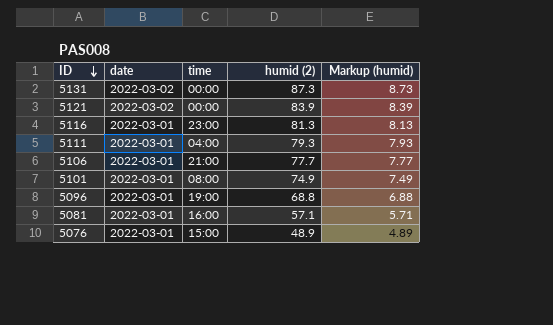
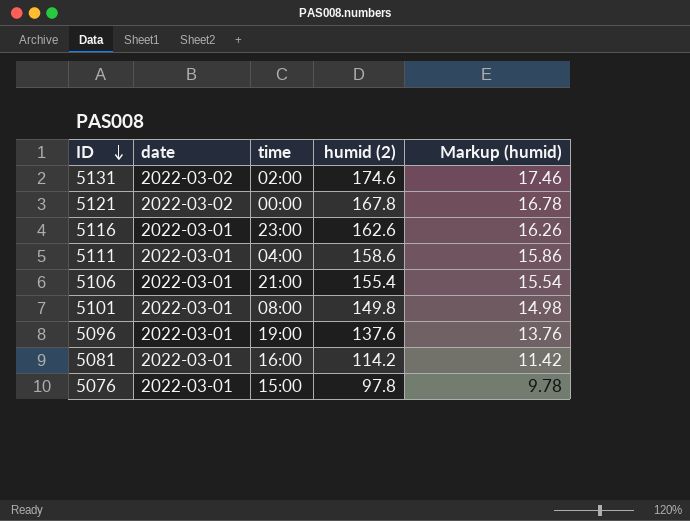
5131 | time: 00:00 -> 02:00
5131 | humid (2): 87.3 -> 174.6
5131 | Markup (humid): 8.73 -> 17.46
5121 | humid (2): 83.9 -> 167.8
5121 | Markup (humid): 8.39 -> 16.78
5116 | humid (2): 81.3 -> 162.6
5116 | Markup (humid): 8.13 -> 16.26
5111 | humid (2): 79.3 -> 158.6
5111 | Markup (humid): 7.93 -> 15.86
5106 | humid (2): 77.7 -> 155.4
5106 | Markup (humid): 7.77 -> 15.54
5101 | humid (2): 74.9 -> 149.8
5101 | Markup (humid): 7.49 -> 14.98
5096 | humid (2): 68.8 -> 137.6
5096 | Markup (humid): 6.88 -> 13.76
5081 | humid (2): 57.1 -> 114.2
5081 | Markup (humid): 5.71 -> 11.42
5076 | humid (2): 48.9 -> 97.8
5076 | Markup (humid): 4.89 -> 9.78

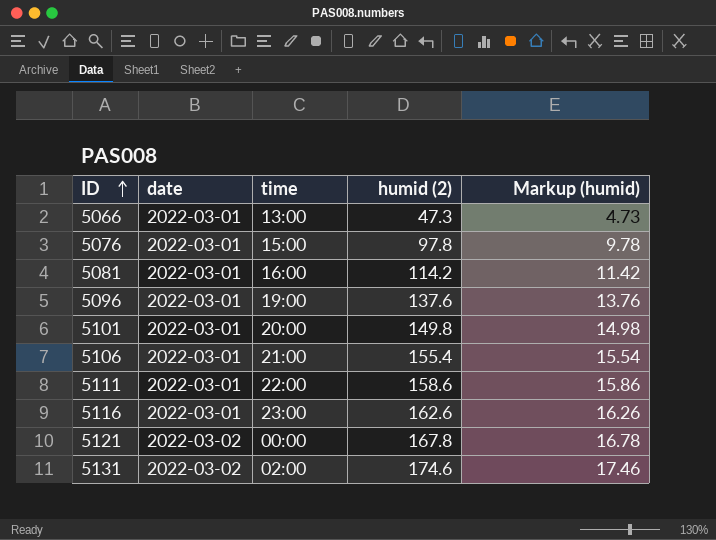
row order: ID descending -> ID ascending
row 5066: none -> 2022-03-01 | 13:00 | 47.3 | 4.73
5101 | time: 08:00 -> 20:00
5111 | time: 04:00 -> 22:00

